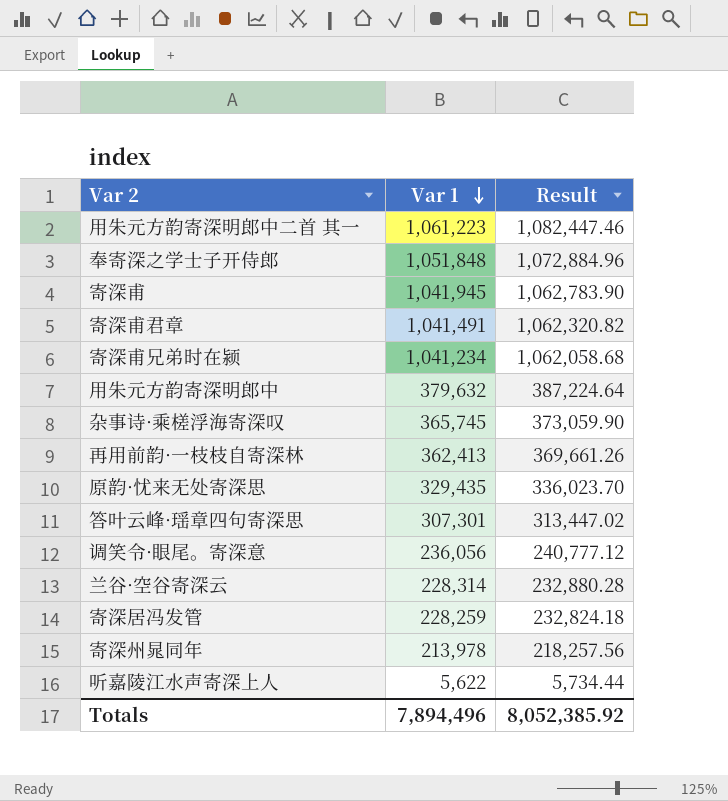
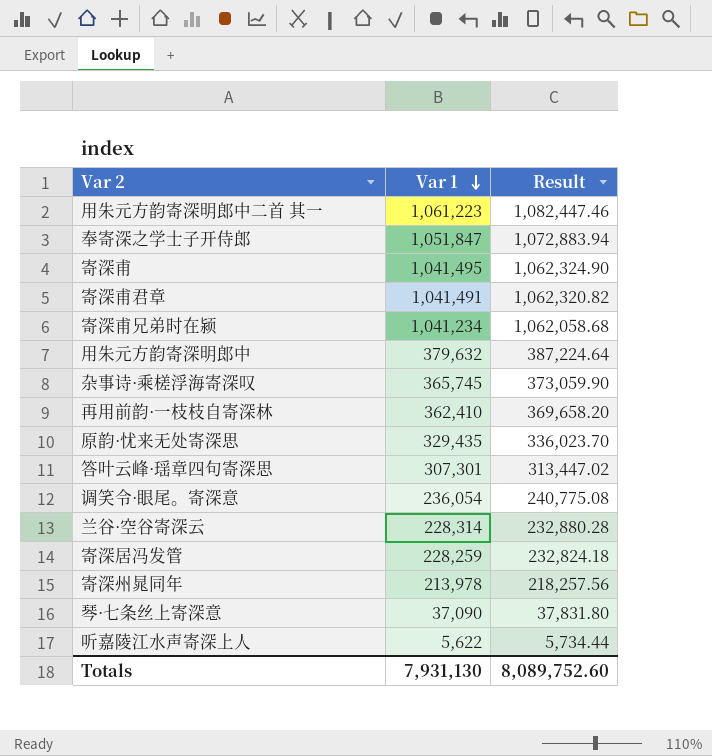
奉寄深之学士子开侍郎 | Var 1: 1,051,848 -> 1,051,847
奉寄深之学士子开侍郎 | Result: 1,072,884.96 -> 1,072,883.94
寄深甫 | Var 1: 1,041,945 -> 1,041,495
寄深甫 | Result: 1,062,783.90 -> 1,062,324.90
再用前韵·一枝枝自寄深林 | Var 1: 362,413 -> 362,410
再用前韵·一枝枝自寄深林 | Result: 369,661.26 -> 369,658.20
调笑令·眼尾。寄深意 | Var 1: 236,056 -> 236,054
调笑令·眼尾。寄深意 | Result: 240,777.12 -> 240,775.08
row 琴·七条丝上寄深意: none -> 37,090 | 37,831.80
Totals | Var 1: 7,894,496 -> 7,931,130
Totals | Result: 8,052,385.92 -> 8,089,752.60

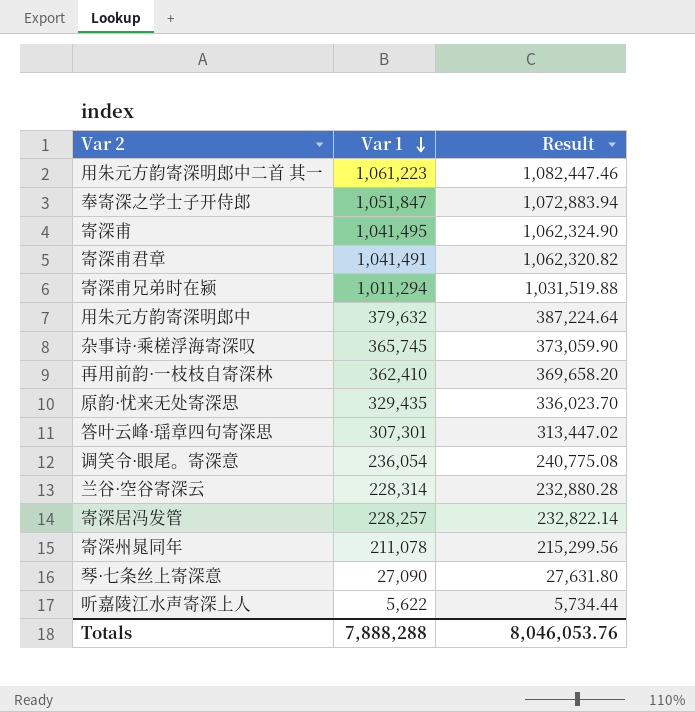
寄深甫兄弟时在颍 | Var 1: 1,041,234 -> 1,011,294
寄深甫兄弟时在颍 | Result: 1,062,058.68 -> 1,031,519.88
寄深居冯发管 | Var 1: 228,259 -> 228,257
寄深居冯发管 | Result: 232,824.18 -> 232,822.14
寄深州晁同年 | Var 1: 213,978 -> 211,078
寄深州晁同年 | Result: 218,257.56 -> 215,299.56
琴·七条丝上寄深意 | Var 1: 37,090 -> 27,090
琴·七条丝上寄深意 | Result: 37,831.80 -> 27,631.80
Totals | Var 1: 7,931,130 -> 7,888,288
Totals | Result: 8,089,752.60 -> 8,046,053.76

